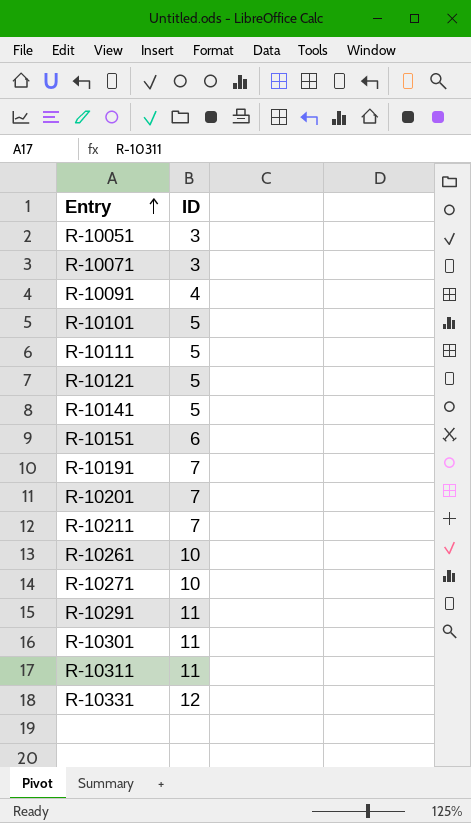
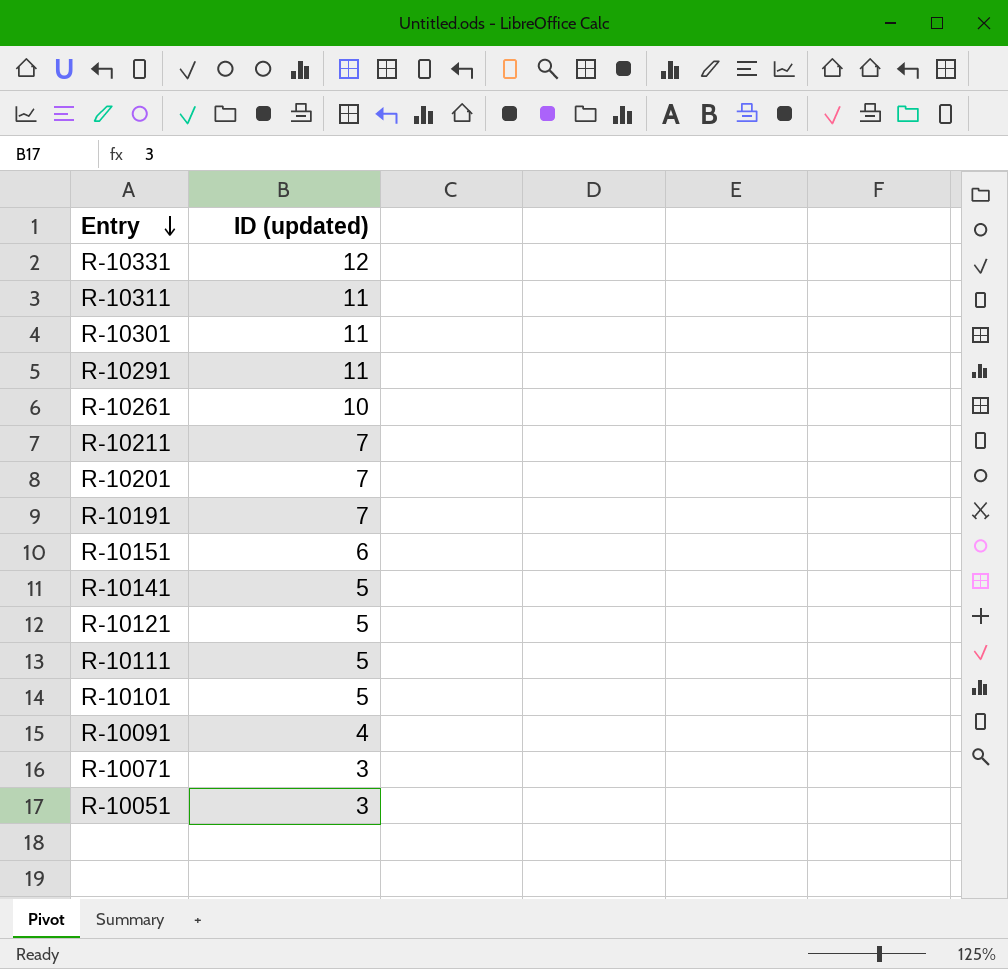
row order: Entry ascending -> Entry descending
column name: ID -> ID (updated)
row R-10271: 10 -> none

